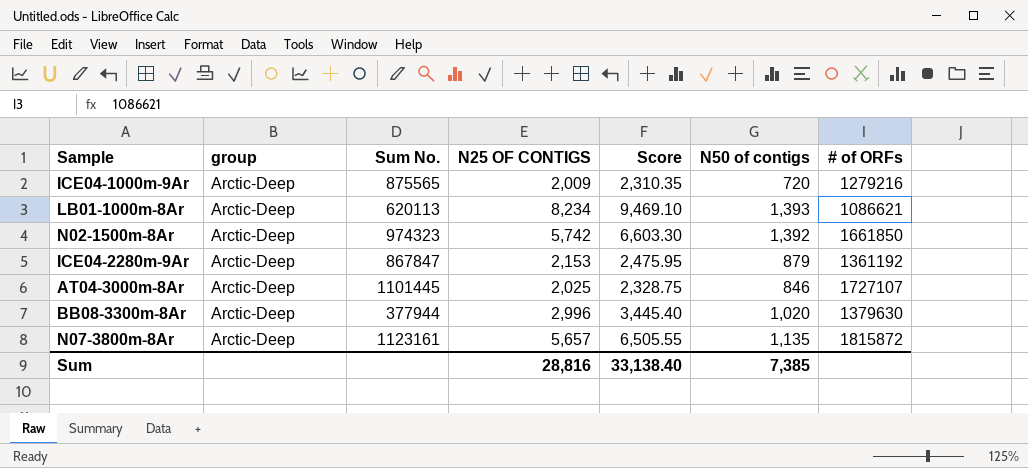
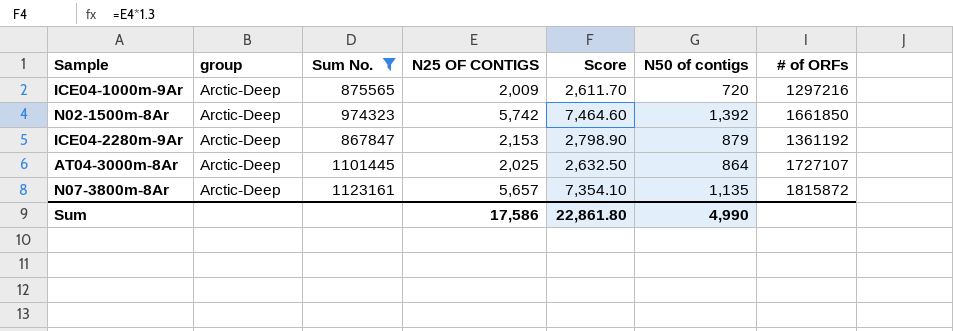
filter: none -> Sum No. >= 867847
column Score | formula: [N25 OF CONTIGS] * 1.15 -> [N25 OF CONTIGS] * 1.3
ICE04-1000m-9Ar | # of ORFs: 1279216 -> 1297216
AT04-3000m-8Ar | N50 of contigs: 846 -> 864
Sum | N25 OF CONTIGS: 28,816 -> 17,586
Sum | Score: 33,138.40 -> 22,861.80
Sum | N50 of contigs: 7,385 -> 4,990

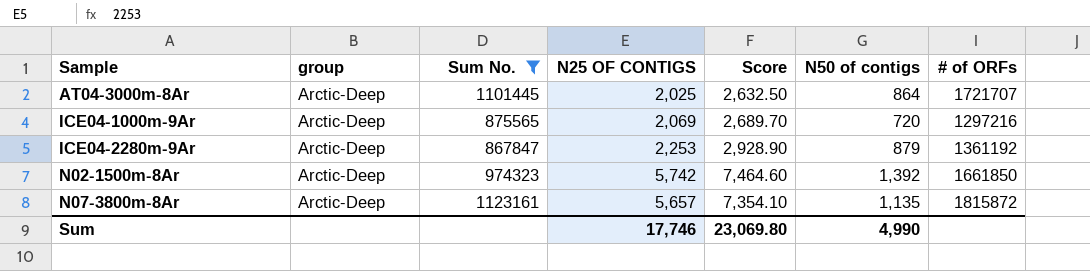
row order: none -> Sample ascending
AT04-3000m-8Ar | # of ORFs: 1727107 -> 1721707
ICE04-1000m-9Ar | N25 OF CONTIGS: 2,009 -> 2,069
ICE04-1000m-9Ar | Score: 2,611.70 -> 2,689.70
ICE04-2280m-9Ar | N25 OF CONTIGS: 2,153 -> 2,253
ICE04-2280m-9Ar | Score: 2,798.90 -> 2,928.90
Sum | N25 OF CONTIGS: 17,586 -> 17,746
Sum | Score: 22,861.80 -> 23,069.80

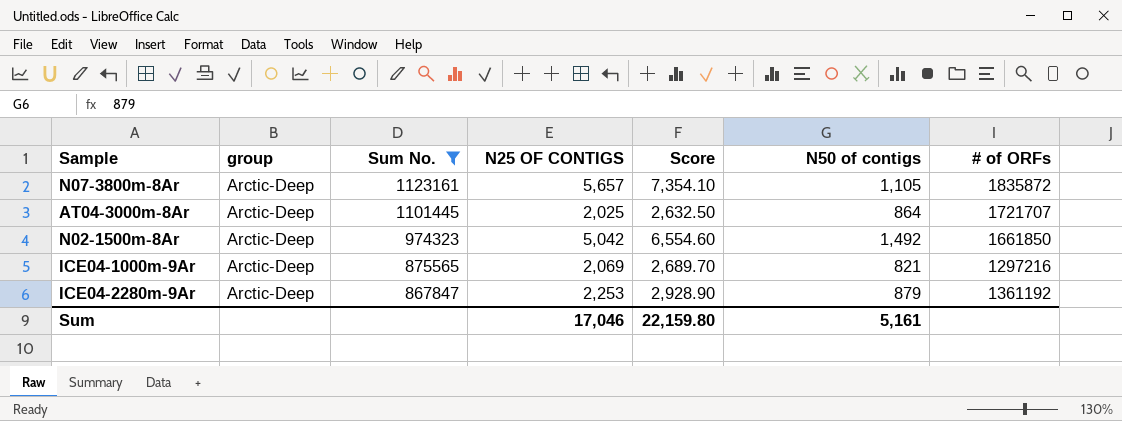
row order: Sample ascending -> Sum No. descending
N07-3800m-8Ar | N50 of contigs: 1,135 -> 1,105
N07-3800m-8Ar | # of ORFs: 1815872 -> 1835872
N02-1500m-8Ar | N25 OF CONTIGS: 5,742 -> 5,042
N02-1500m-8Ar | Score: 7,464.60 -> 6,554.60
N02-1500m-8Ar | N50 of contigs: 1,392 -> 1,492
ICE04-1000m-9Ar | N50 of contigs: 720 -> 821
Sum | N25 OF CONTIGS: 17,746 -> 17,046
Sum | Score: 23,069.80 -> 22,159.80
Sum | N50 of contigs: 4,990 -> 5,161

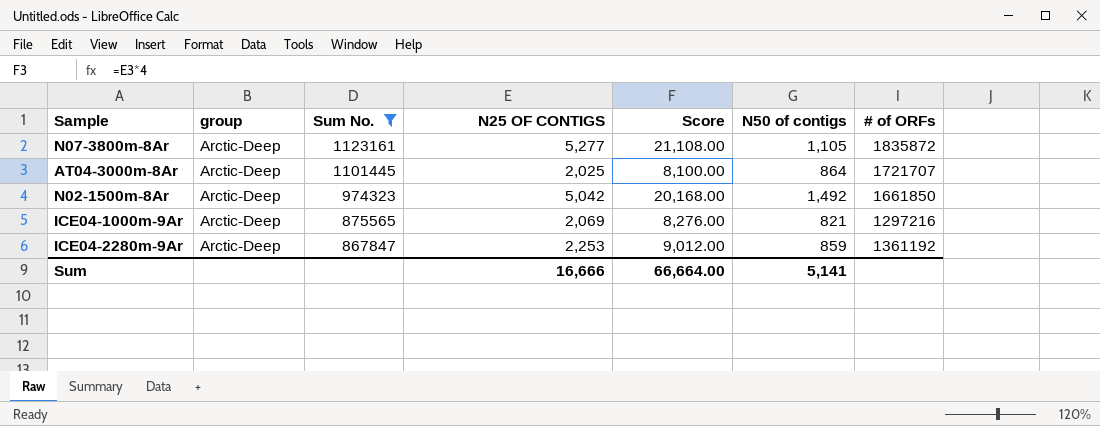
column Score | formula: [N25 OF CONTIGS] * 1.3 -> [N25 OF CONTIGS] * 4
N07-3800m-8Ar | N25 OF CONTIGS: 5,657 -> 5,277
ICE04-2280m-9Ar | N50 of contigs: 879 -> 859
Sum | N25 OF CONTIGS: 17,046 -> 16,666
Sum | Score: 22,159.80 -> 66,664.00
Sum | N50 of contigs: 5,161 -> 5,141

